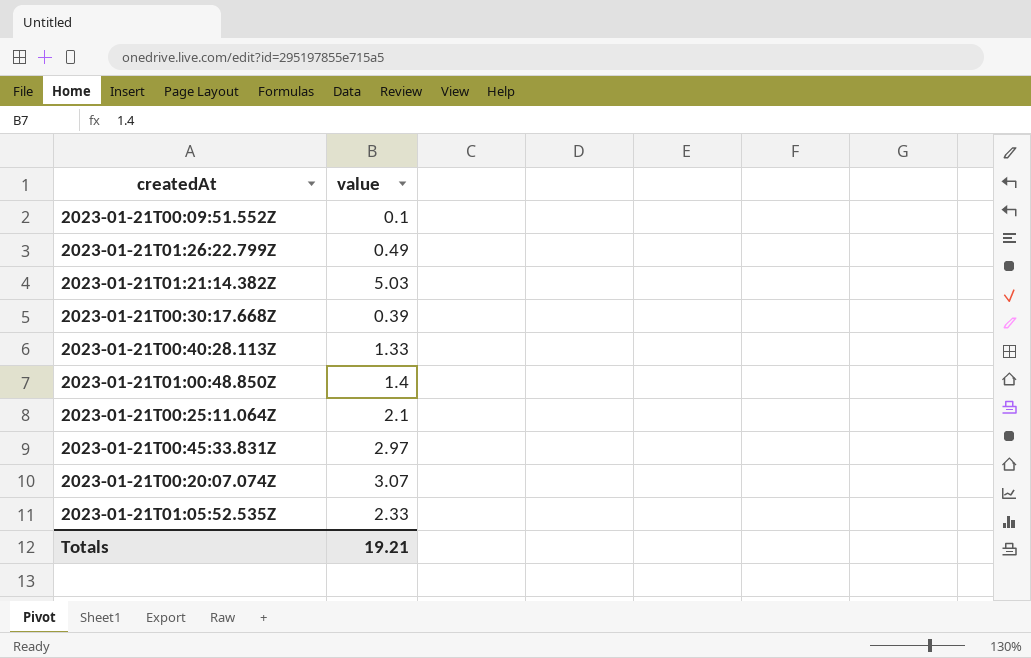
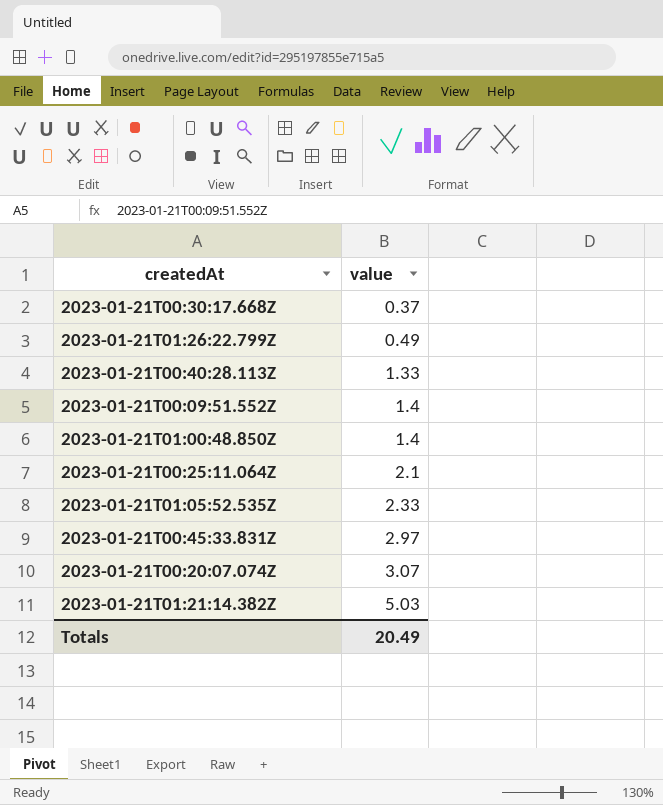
row order: none -> value ascending
2023-01-21T00:30:17.668Z | value: 0.39 -> 0.37
2023-01-21T00:09:51.552Z | value: 0.1 -> 1.4
Totals | value: 19.21 -> 20.49

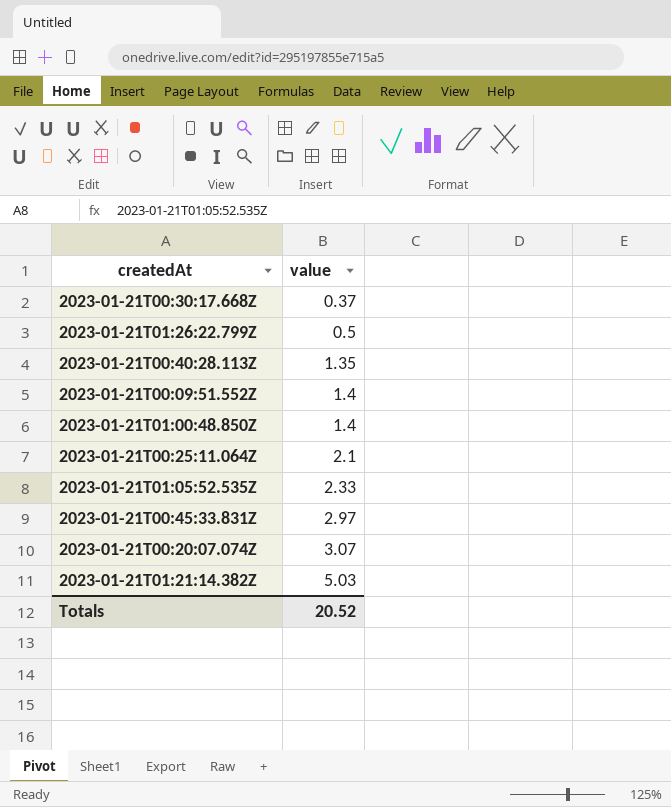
2023-01-21T01:26:22.799Z | value: 0.49 -> 0.5
2023-01-21T00:40:28.113Z | value: 1.33 -> 1.35
Totals | value: 20.49 -> 20.52

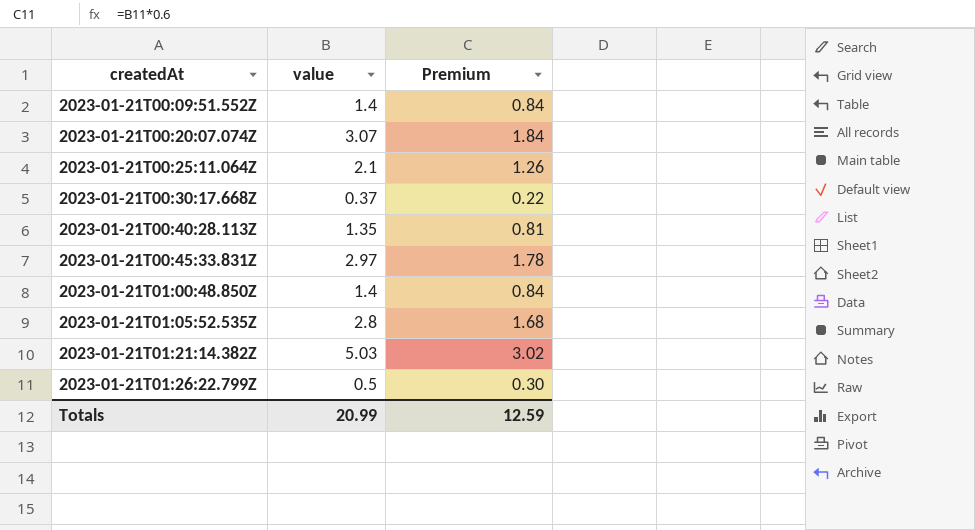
row order: value ascending -> createdAt ascending
column Premium | formula: none -> [value] * 0.6
2023-01-21T01:05:52.535Z | value: 2.33 -> 2.8
Totals | value: 20.52 -> 20.99

